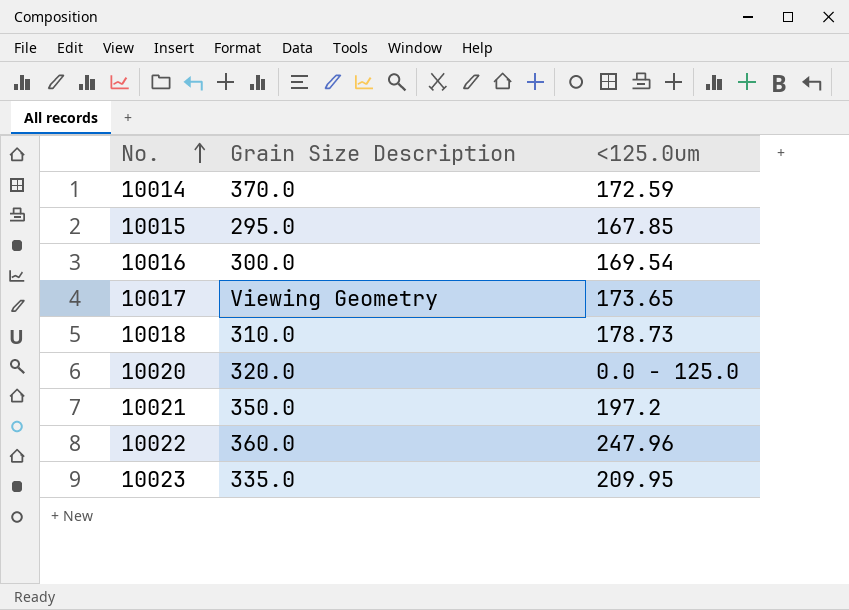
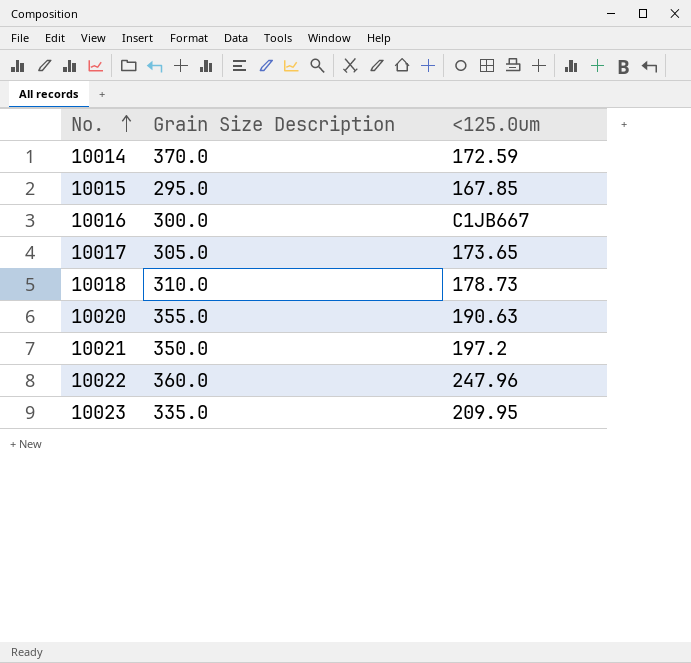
10016 | <125.0um: 169.54 -> C1JB667
10017 | Grain Size Description: Viewing Geometry -> 305.0
10020 | Grain Size Description: 320.0 -> 355.0
10020 | <125.0um: 0.0 - 125.0 -> 190.63

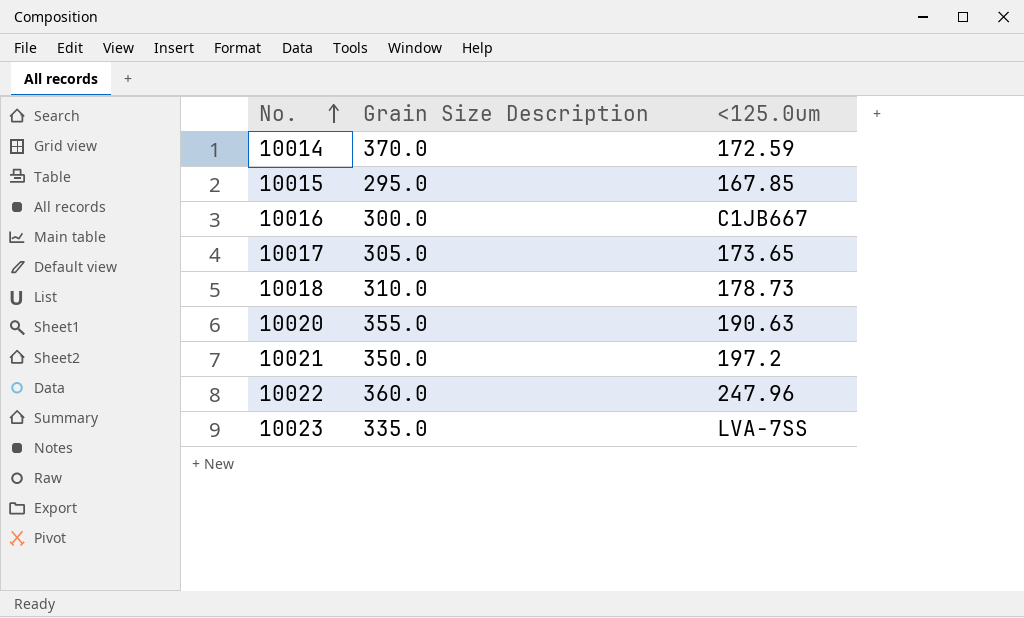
10023 | <125.0um: 209.95 -> LVA-7SS

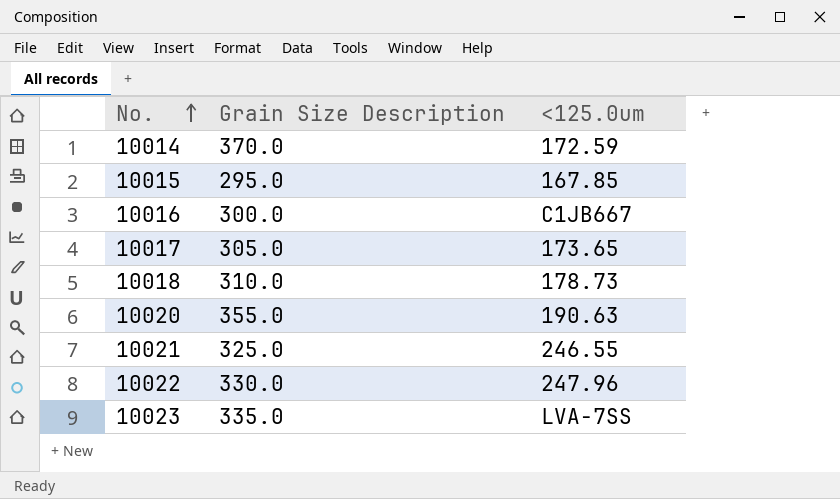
10021 | Grain Size Description: 350.0 -> 325.0
10021 | <125.0um: 197.2 -> 246.55
10022 | Grain Size Description: 360.0 -> 330.0

